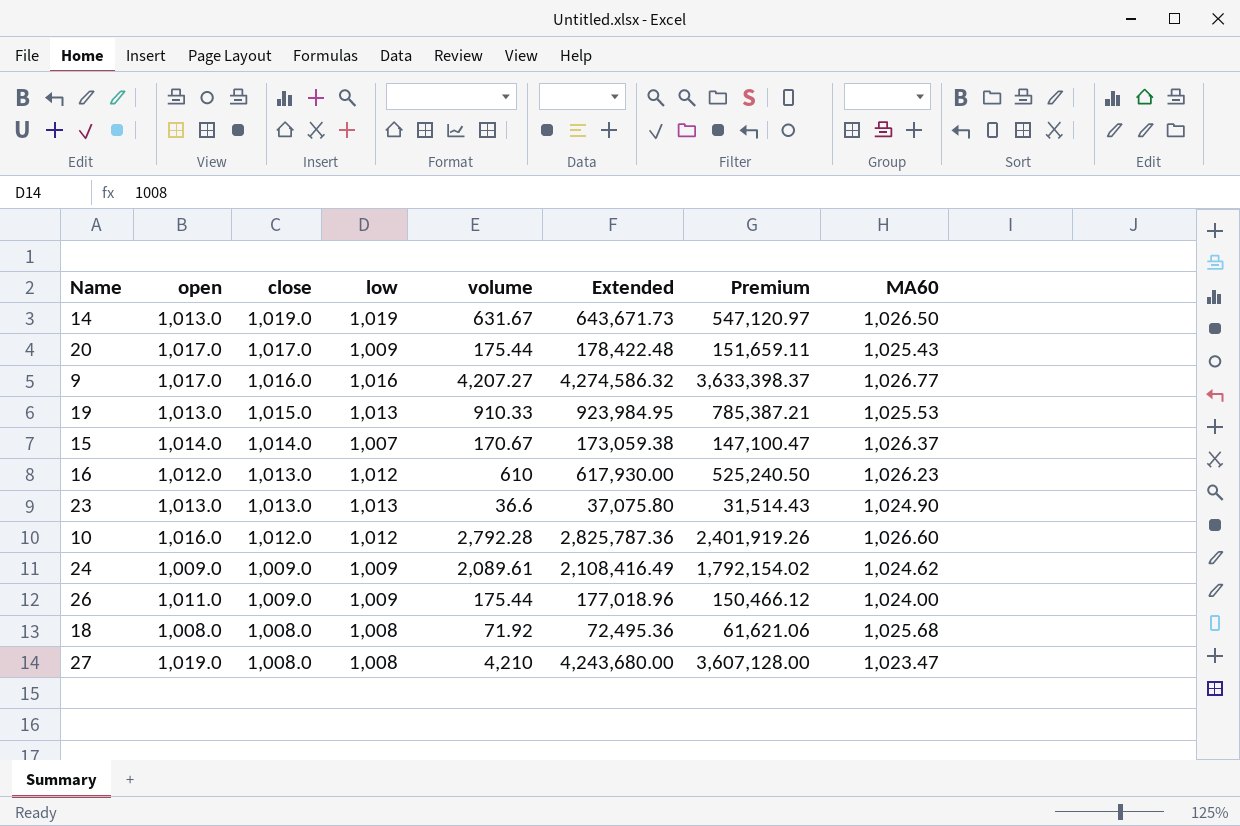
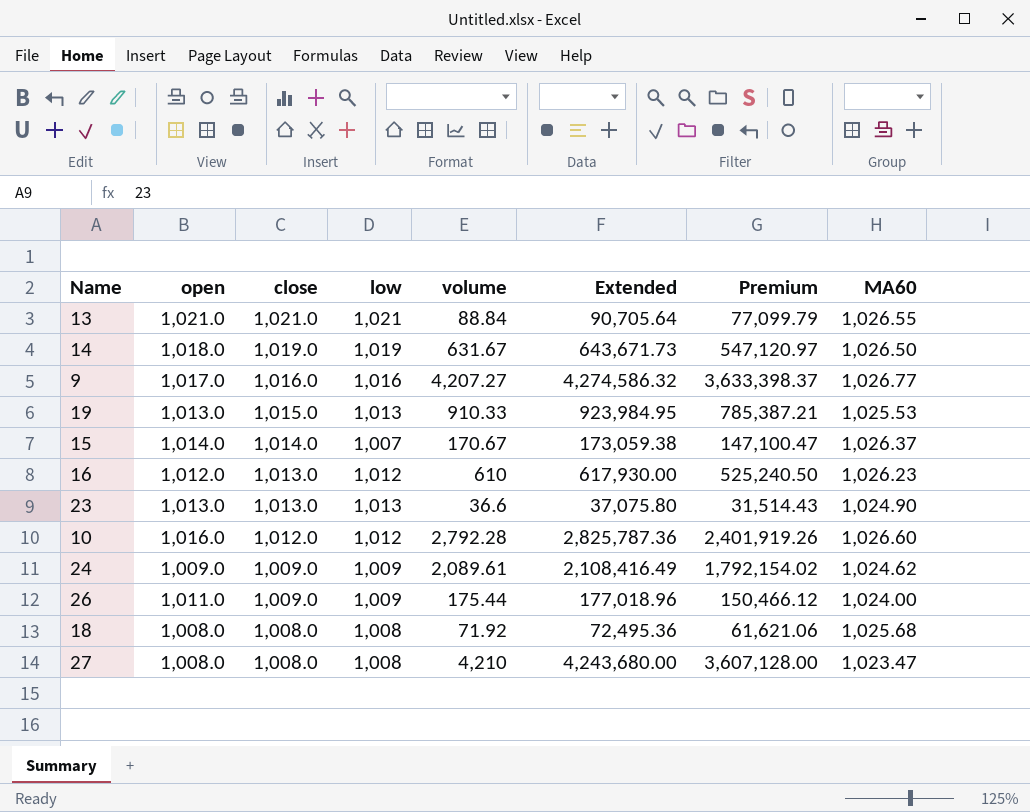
row 20: 1,017.0 | 1,017.0 | 1,009 | 175.44 | 178,422.48 | 151,659.11 | 1,025.43 -> none
row 13: none -> 1,021.0 | 1,021.0 | 1,021 | 88.84 | 90,705.64 | 77,099.79 | 1,026.55
14 | open: 1,013.0 -> 1,018.0
27 | open: 1,019.0 -> 1,008.0

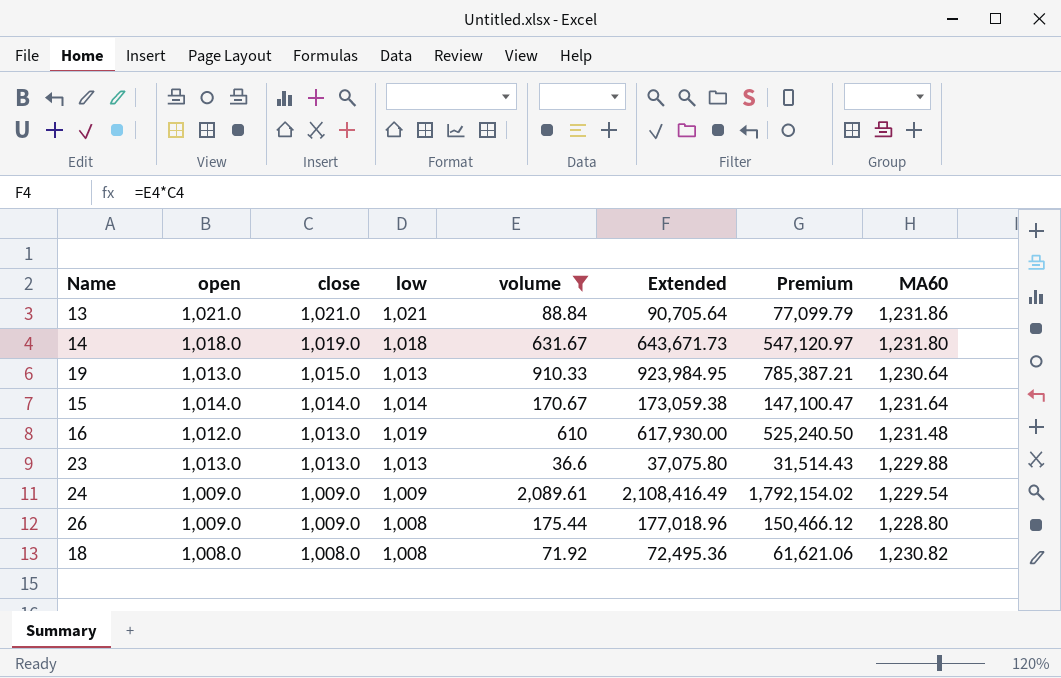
filter: none -> volume <= 2,089.61
13 | MA60: 1,026.55 -> 1,231.86
14 | low: 1,019 -> 1,018
14 | MA60: 1,026.50 -> 1,231.80
19 | MA60: 1,025.53 -> 1,230.64
15 | low: 1,007 -> 1,014
15 | MA60: 1,026.37 -> 1,231.64
16 | low: 1,012 -> 1,019
16 | MA60: 1,026.23 -> 1,231.48
23 | MA60: 1,024.90 -> 1,229.88
24 | MA60: 1,024.62 -> 1,229.54
26 | open: 1,011.0 -> 1,009.0
26 | low: 1,009 -> 1,008
26 | MA60: 1,024.00 -> 1,228.80
18 | MA60: 1,025.68 -> 1,230.82

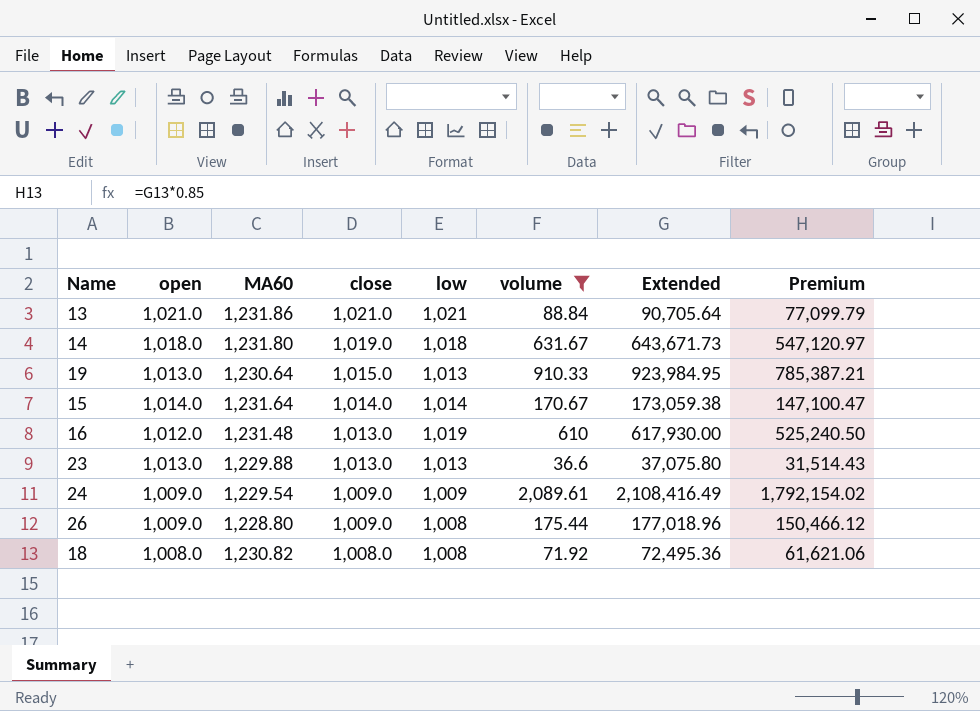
column MA60 | position: 8 -> 3

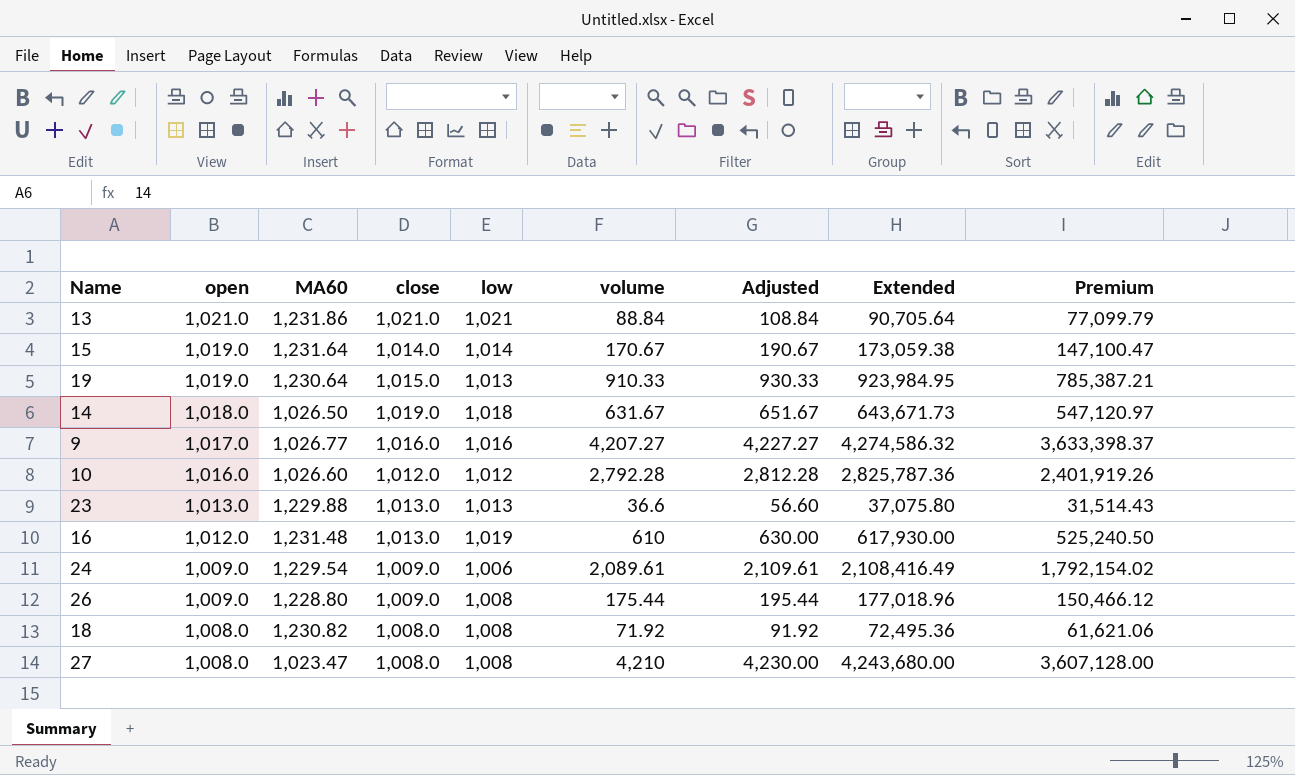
filter: volume <= 2,089.61 -> none
row order: close descending -> open descending
column Adjusted | formula: none -> [volume] + 20
15 | open: 1,014.0 -> 1,019.0
19 | open: 1,013.0 -> 1,019.0
14 | MA60: 1,231.80 -> 1,026.50
24 | low: 1,009 -> 1,006

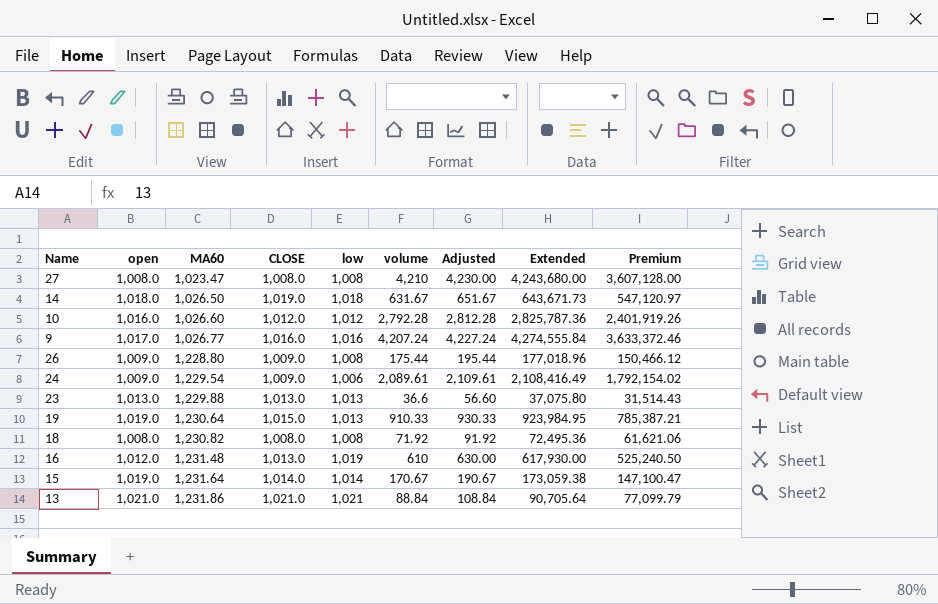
row order: open descending -> MA60 ascending
column name: close -> CLOSE
9 | volume: 4,207.27 -> 4,207.24
9 | Adjusted: 4,227.27 -> 4,227.24
9 | Extended: 4,274,586.32 -> 4,274,555.84
9 | Premium: 3,633,398.37 -> 3,633,372.46

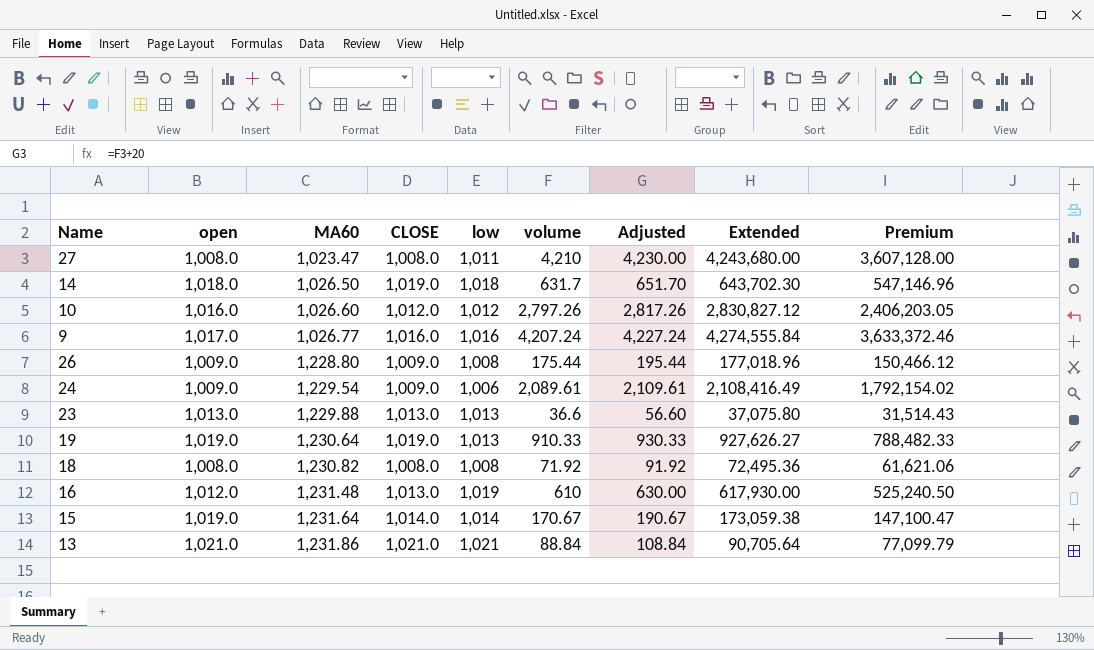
27 | low: 1,008 -> 1,011
14 | volume: 631.67 -> 631.7
14 | Adjusted: 651.67 -> 651.70
14 | Extended: 643,671.73 -> 643,702.30
14 | Premium: 547,120.97 -> 547,146.96
10 | volume: 2,792.28 -> 2,797.26
10 | Adjusted: 2,812.28 -> 2,817.26
10 | Extended: 2,825,787.36 -> 2,830,827.12
10 | Premium: 2,401,919.26 -> 2,406,203.05
19 | CLOSE: 1,015.0 -> 1,019.0
19 | Extended: 923,984.95 -> 927,626.27
19 | Premium: 785,387.21 -> 788,482.33

